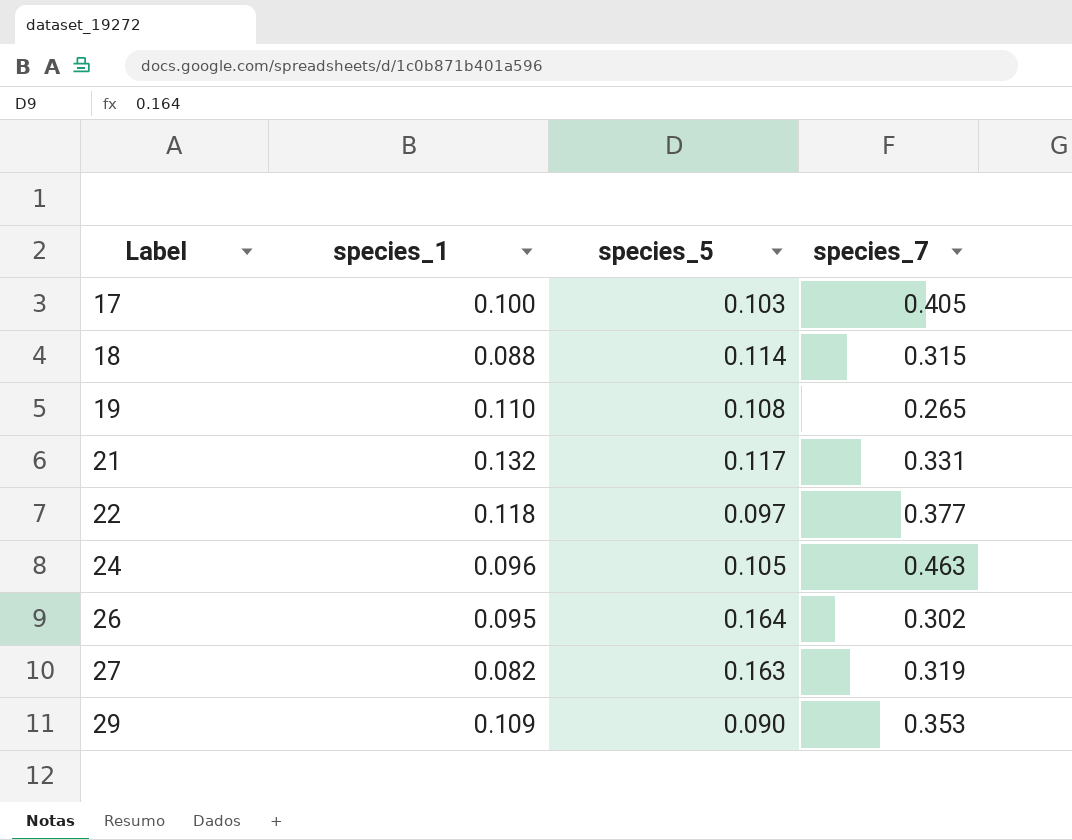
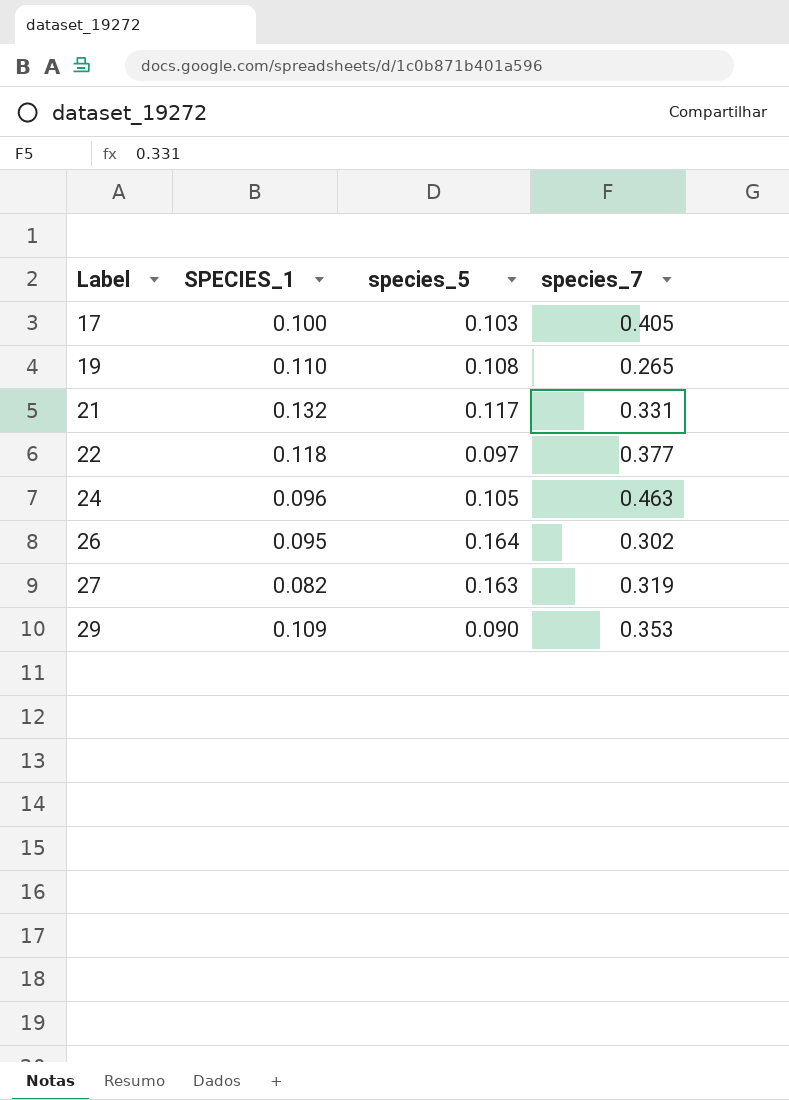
column name: species_1 -> SPECIES_1
row 18: 0.088 | 0.114 | 0.315 -> none

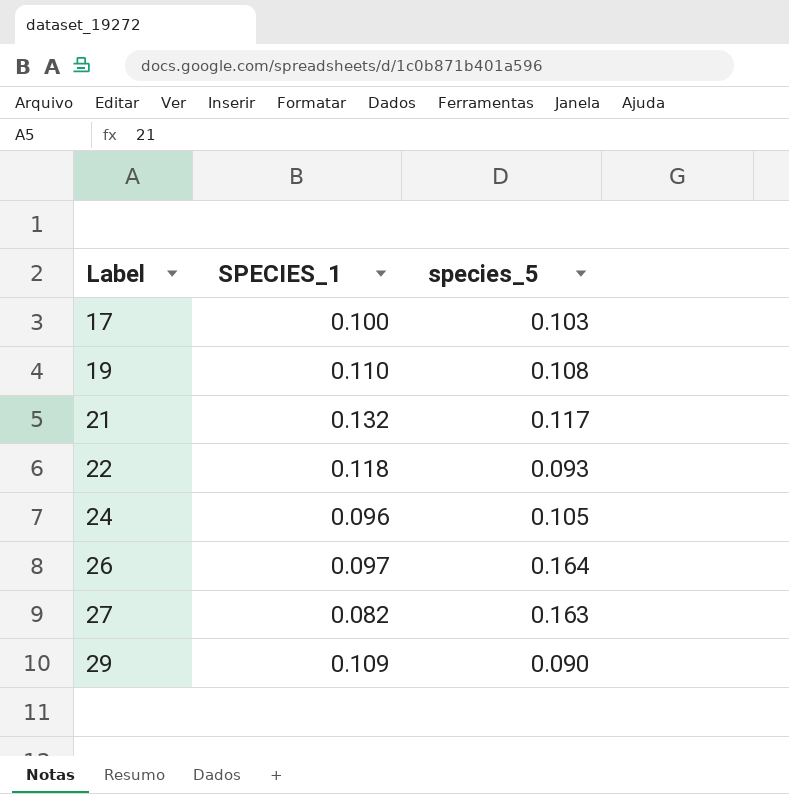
column species_7 | position: 4 -> none
22 | species_5: 0.097 -> 0.093
26 | SPECIES_1: 0.095 -> 0.097

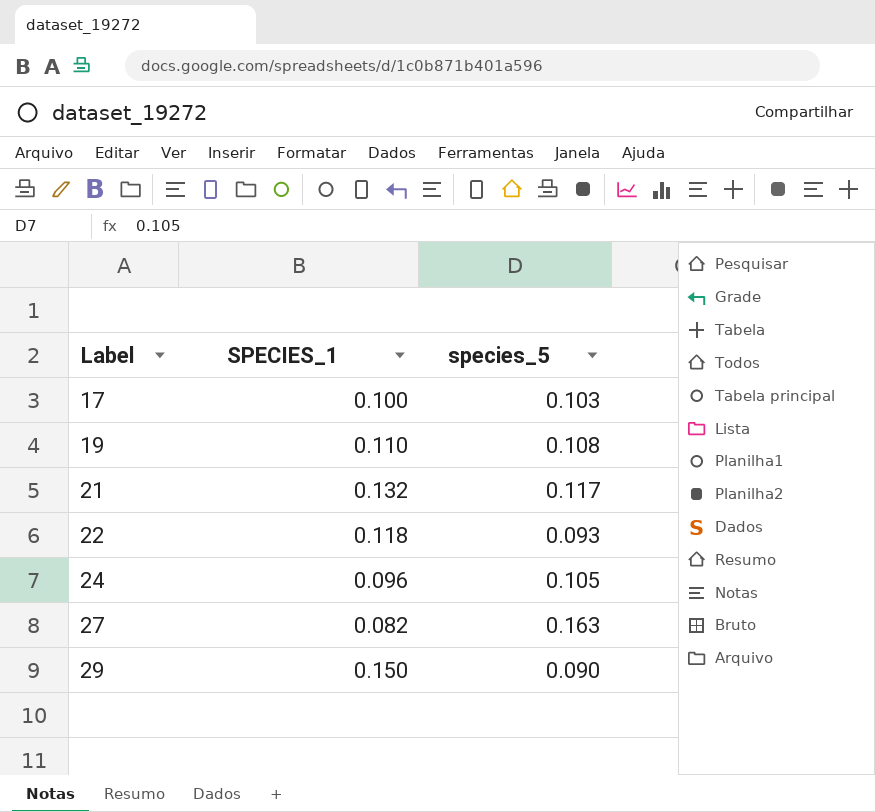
row 26: 0.097 | 0.164 -> none
29 | SPECIES_1: 0.109 -> 0.150

